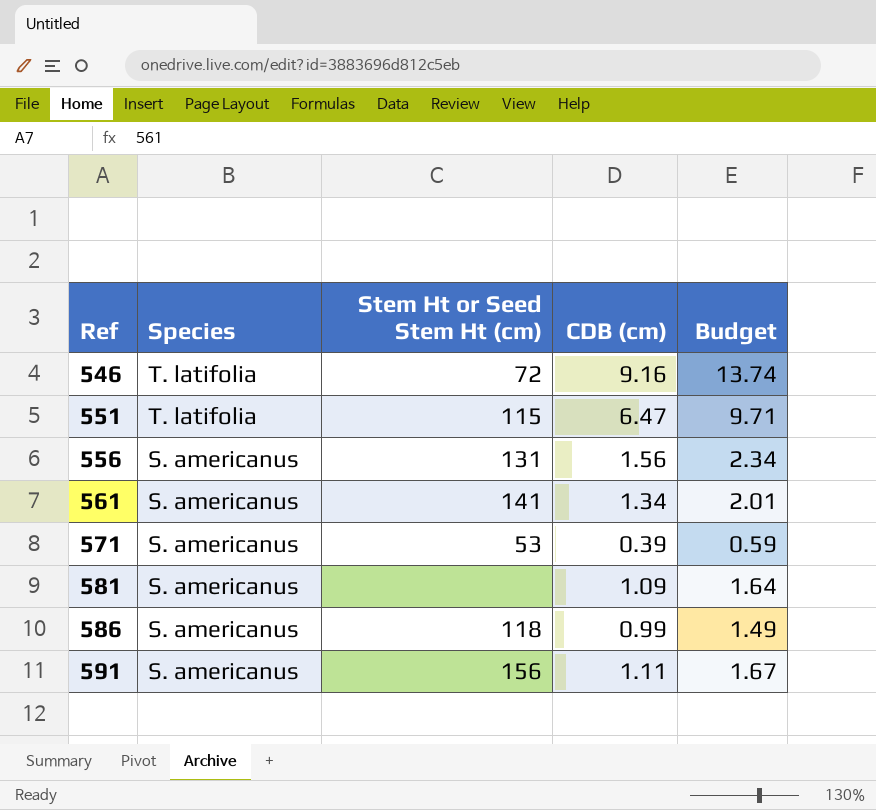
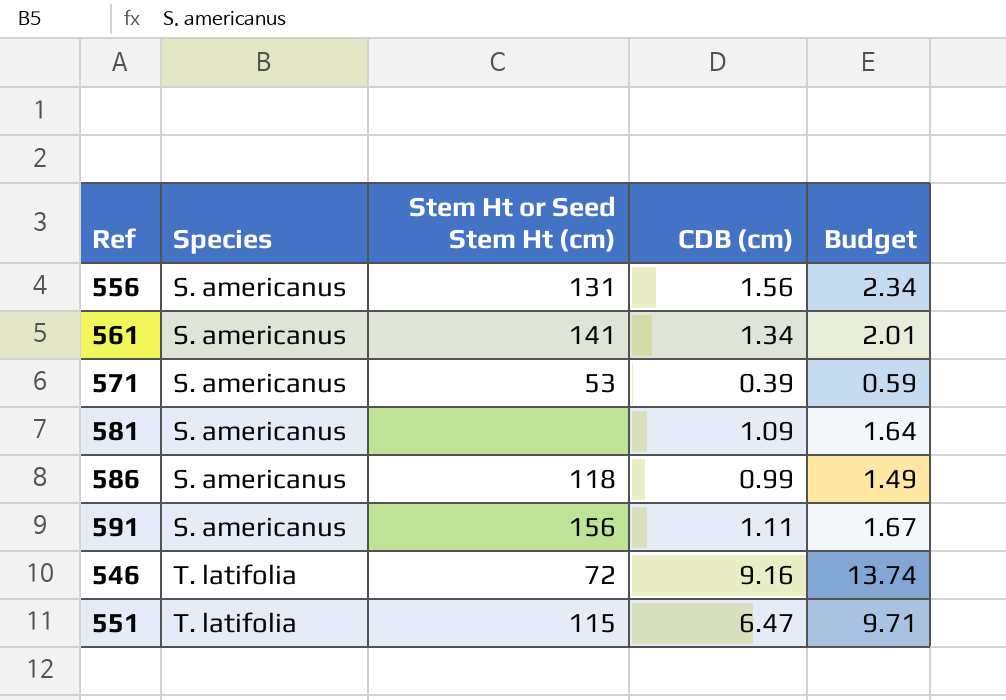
row order: Ref ascending -> Species ascending

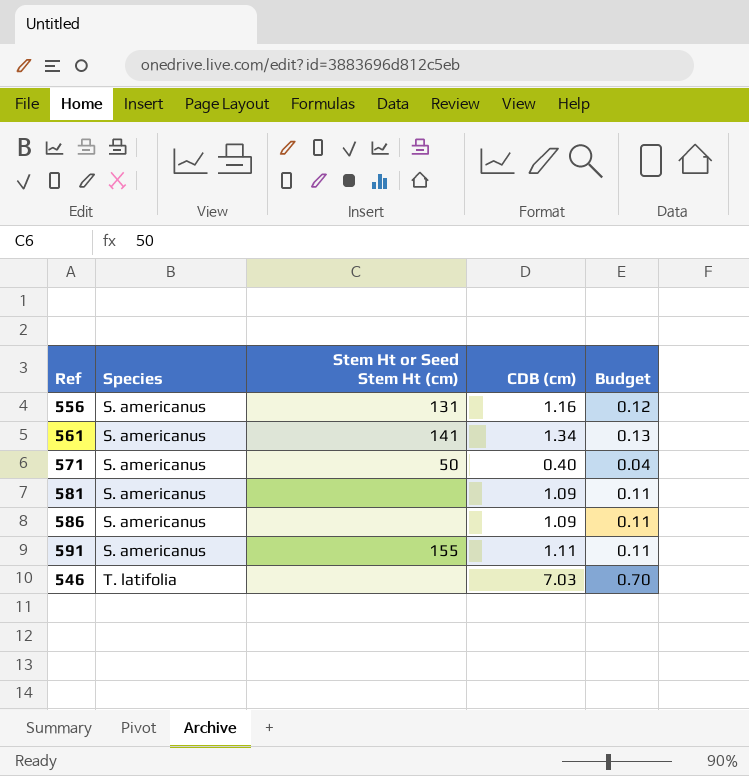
column Budget | formula: [CDB (cm)] * 1.5 -> [CDB (cm)] * 0.1
row 551: T. latifolia | 115 | 6.47 | 9.71 -> none
556 | CDB (cm): 1.56 -> 1.16
571 | Stem Ht or Seed Stem Ht (cm): 53 -> 50
571 | CDB (cm): 0.39 -> 0.40
586 | Stem Ht or Seed Stem Ht (cm): 118 -> none
586 | CDB (cm): 0.99 -> 1.09
591 | Stem Ht or Seed Stem Ht (cm): 156 -> 155
546 | Stem Ht or Seed Stem Ht (cm): 72 -> none
546 | CDB (cm): 9.16 -> 7.03

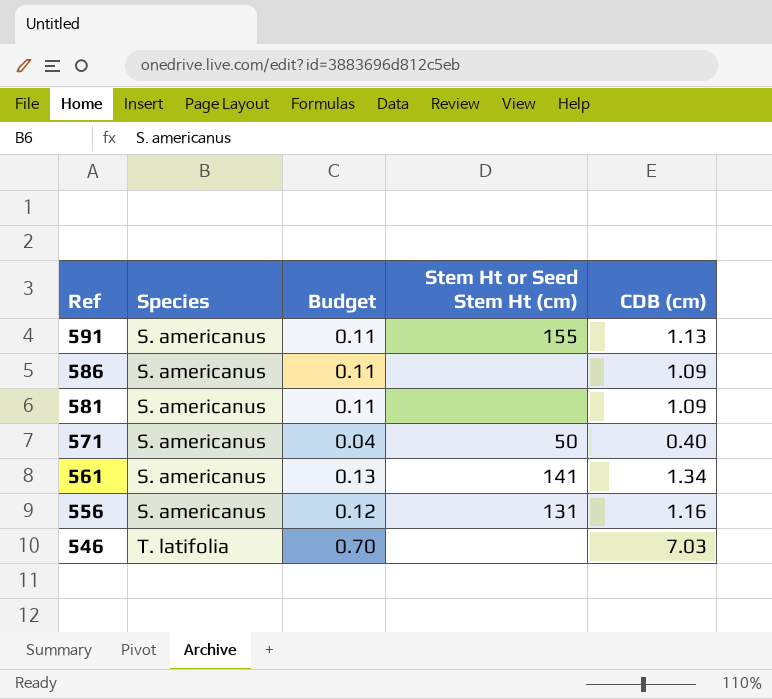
row order: Species ascending -> Ref descending
column Budget | position: 5 -> 3
591 | CDB (cm): 1.11 -> 1.13

